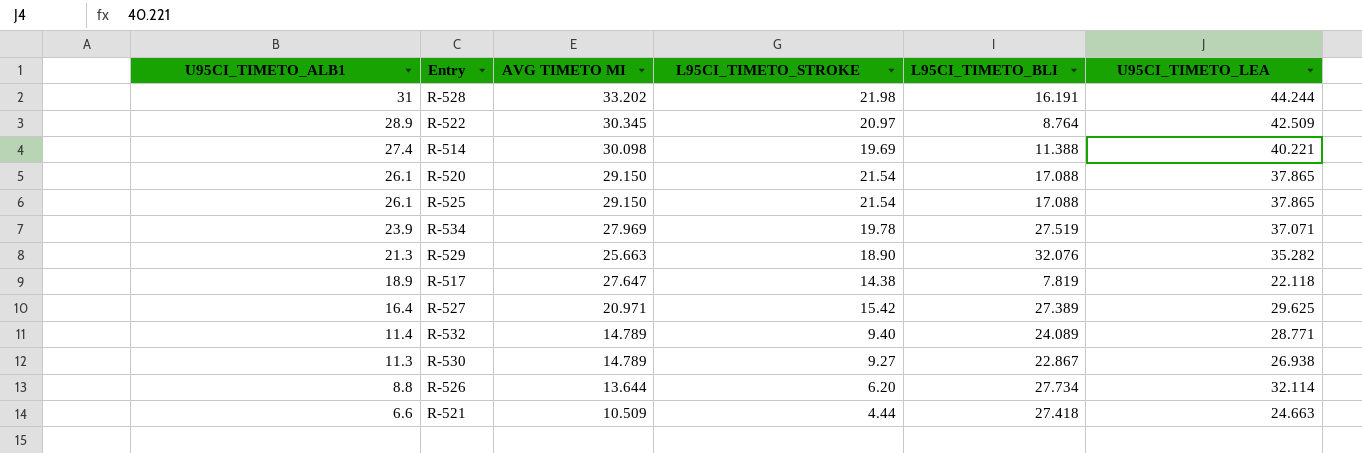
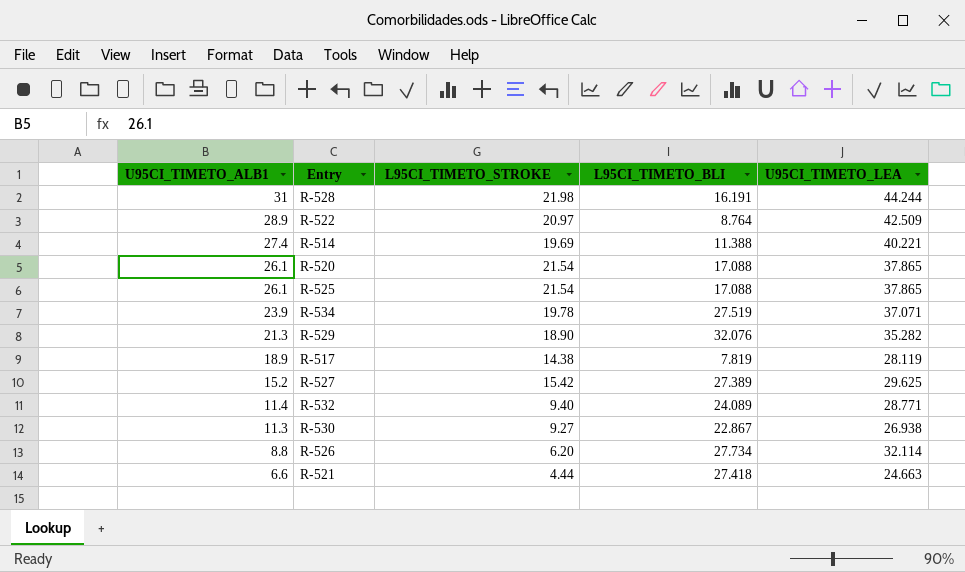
column AVG TIMETO MI | position: 3 -> none
R-517 | U95CI_TIMETO_LEA: 22.118 -> 28.119
R-527 | U95CI_TIMETO_ALB1: 16.4 -> 15.2

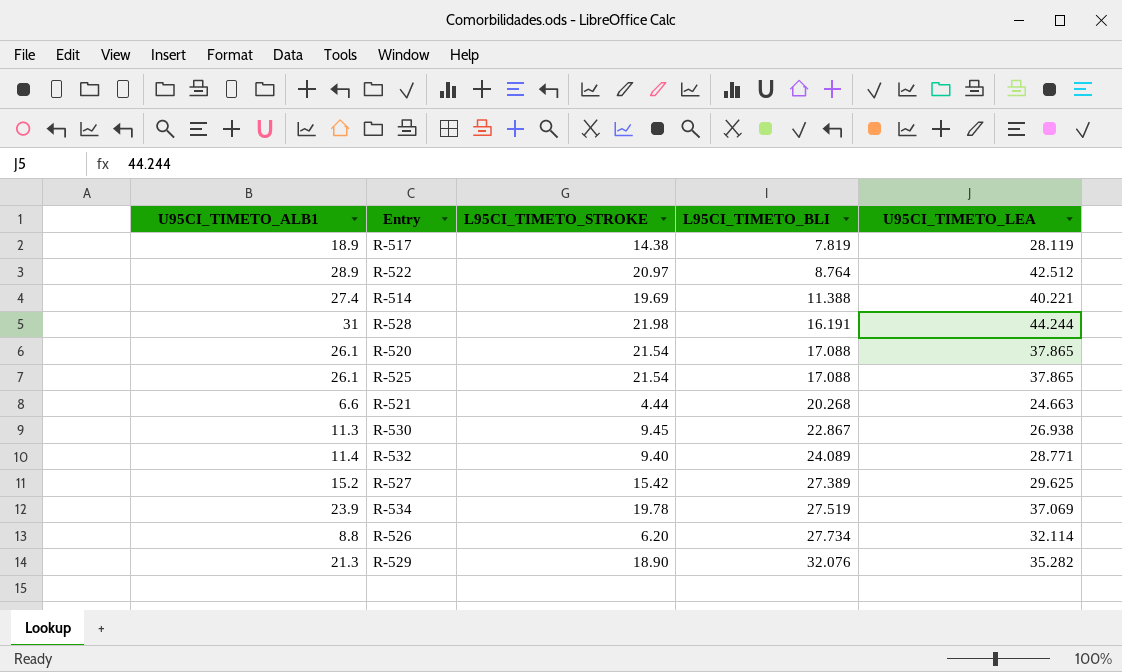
row order: U95CI_TIMETO_ALB1 descending -> L95CI_TIMETO_BLI ascending
R-522 | U95CI_TIMETO_LEA: 42.509 -> 42.512
R-521 | L95CI_TIMETO_BLI: 27.418 -> 20.268
R-530 | L95CI_TIMETO_STROKE: 9.27 -> 9.45
R-534 | U95CI_TIMETO_LEA: 37.071 -> 37.069

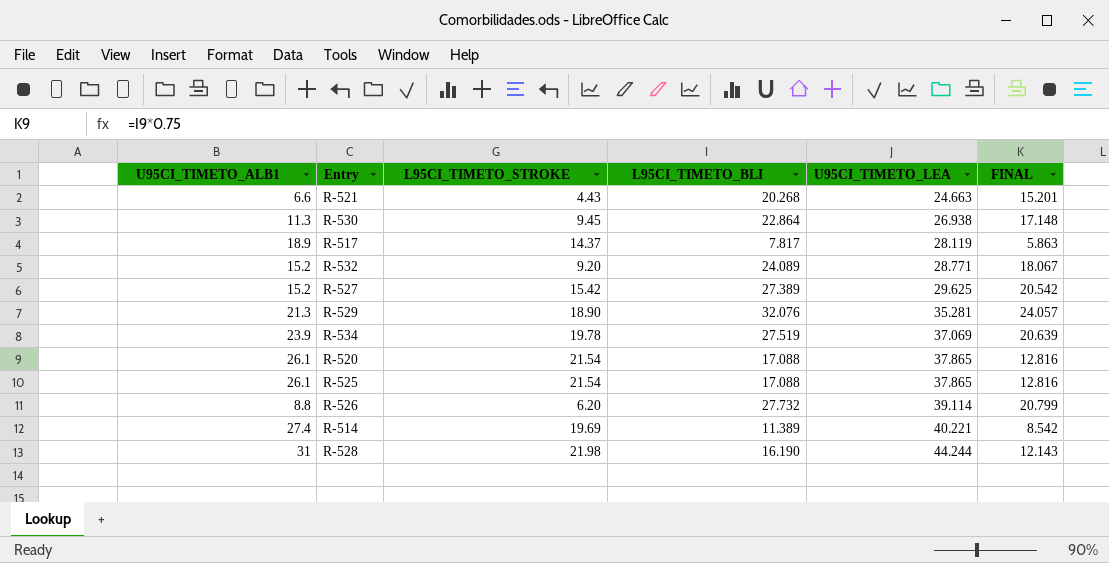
row order: L95CI_TIMETO_BLI ascending -> U95CI_TIMETO_LEA ascending
column FINAL | formula: none -> [L95CI_TIMETO_BLI] * 0.75
row R-522: 28.9 | 20.97 | 8.764 | 42.512 -> none
R-521 | L95CI_TIMETO_STROKE: 4.44 -> 4.43
R-530 | L95CI_TIMETO_BLI: 22.867 -> 22.864
R-517 | L95CI_TIMETO_STROKE: 14.38 -> 14.37
R-517 | L95CI_TIMETO_BLI: 7.819 -> 7.817
R-532 | U95CI_TIMETO_ALB1: 11.4 -> 15.2
R-532 | L95CI_TIMETO_STROKE: 9.40 -> 9.20
R-529 | U95CI_TIMETO_LEA: 35.282 -> 35.281
R-526 | L95CI_TIMETO_BLI: 27.734 -> 27.732
R-526 | U95CI_TIMETO_LEA: 32.114 -> 39.114
R-514 | L95CI_TIMETO_BLI: 11.388 -> 11.389
R-528 | L95CI_TIMETO_BLI: 16.191 -> 16.190

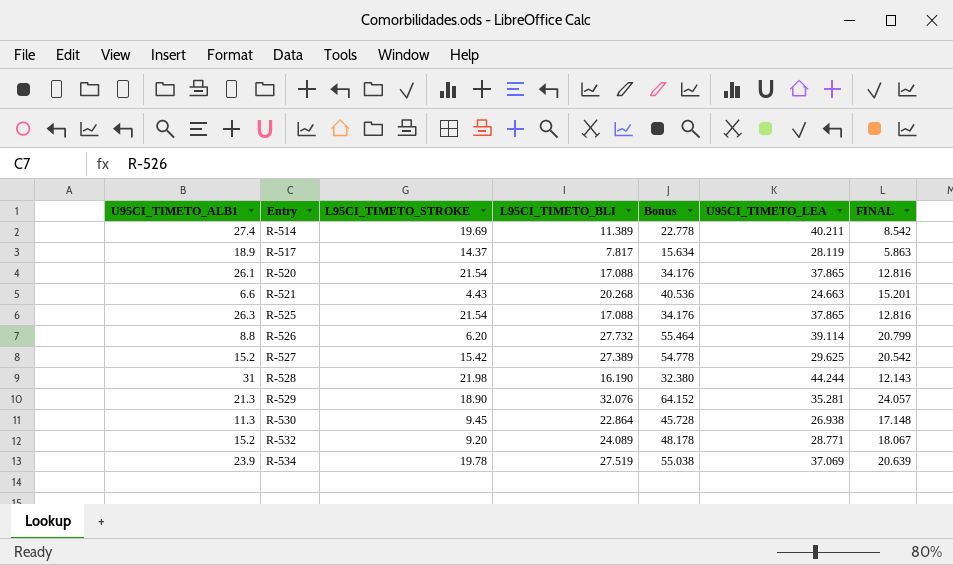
row order: U95CI_TIMETO_LEA ascending -> Entry ascending
column Bonus | formula: none -> [L95CI_TIMETO_BLI] * 2
R-514 | U95CI_TIMETO_LEA: 40.221 -> 40.211
R-525 | U95CI_TIMETO_ALB1: 26.1 -> 26.3

